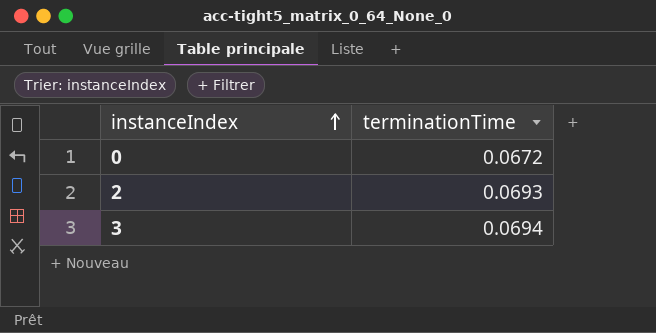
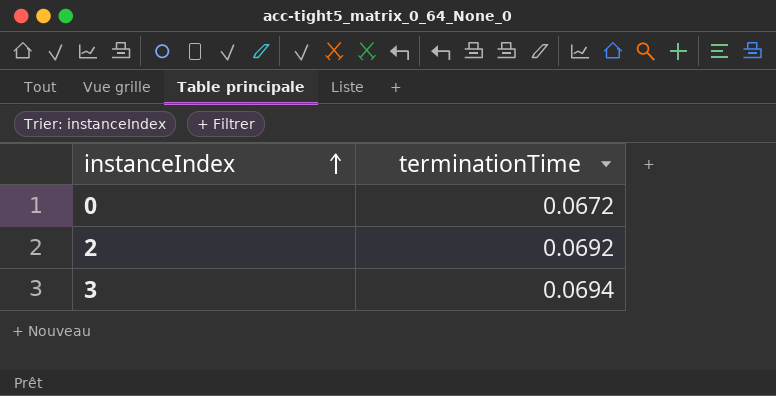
2 | terminationTime: 0.0693 -> 0.0692

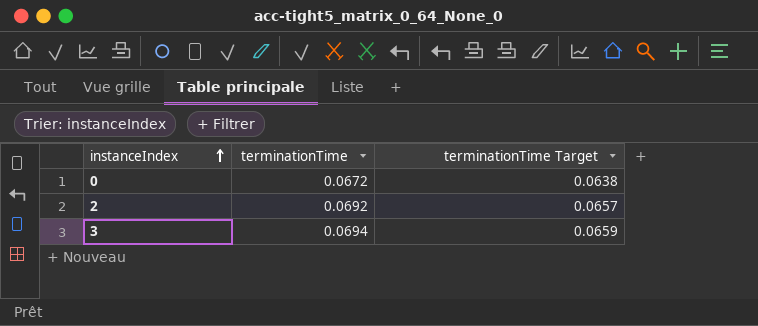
column terminationTime Target | formula: none -> [terminationTime] * 0.95

